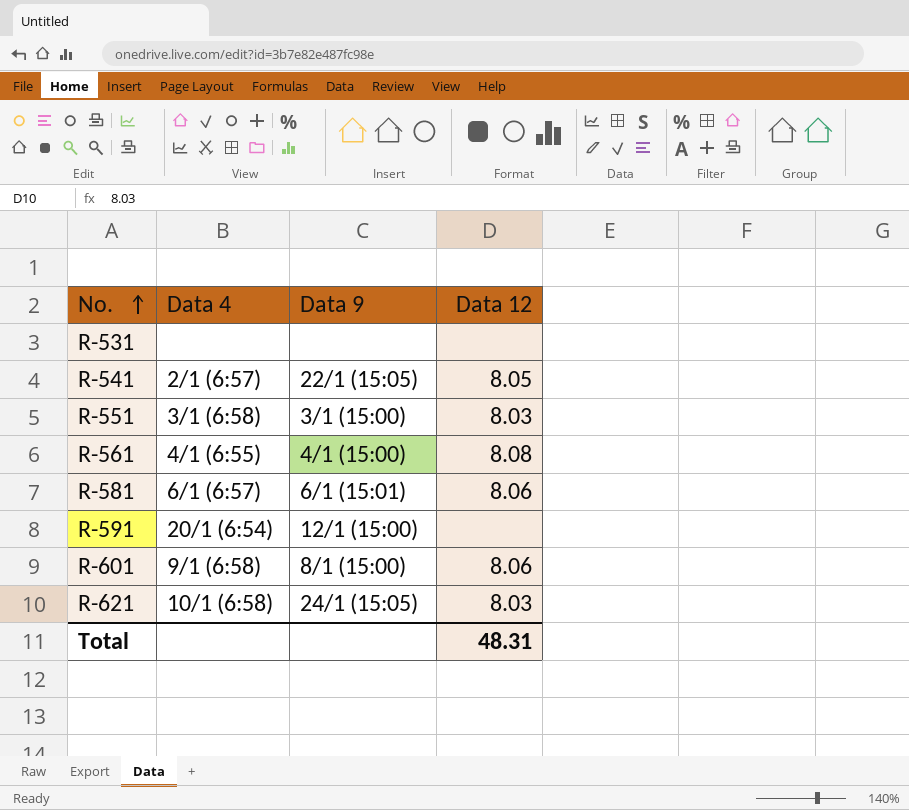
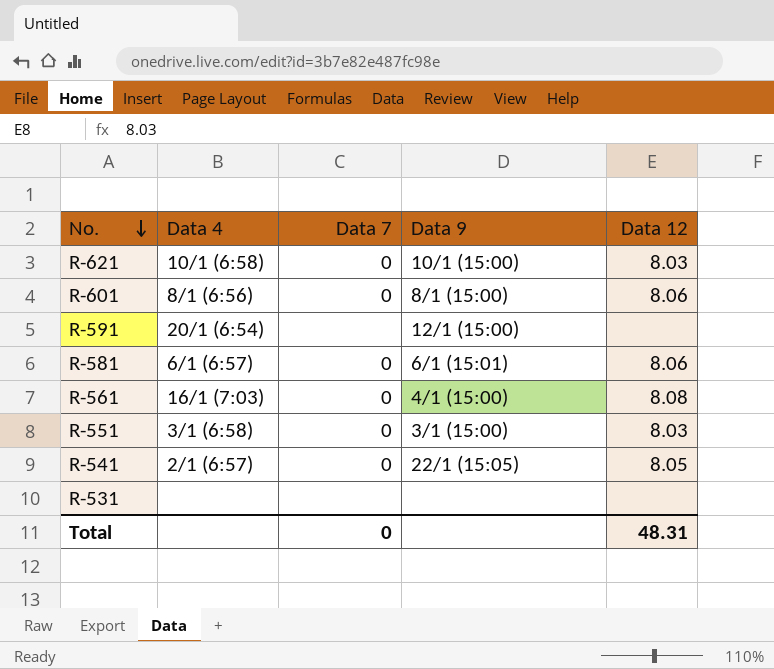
row order: No. ascending -> No. descending
column Data 7 | position: none -> 3
R-621 | Data 9: 24/1 (15:05) -> 10/1 (15:00)
R-601 | Data 4: 9/1 (6:58) -> 8/1 (6:56)
R-561 | Data 4: 4/1 (6:55) -> 16/1 (7:03)

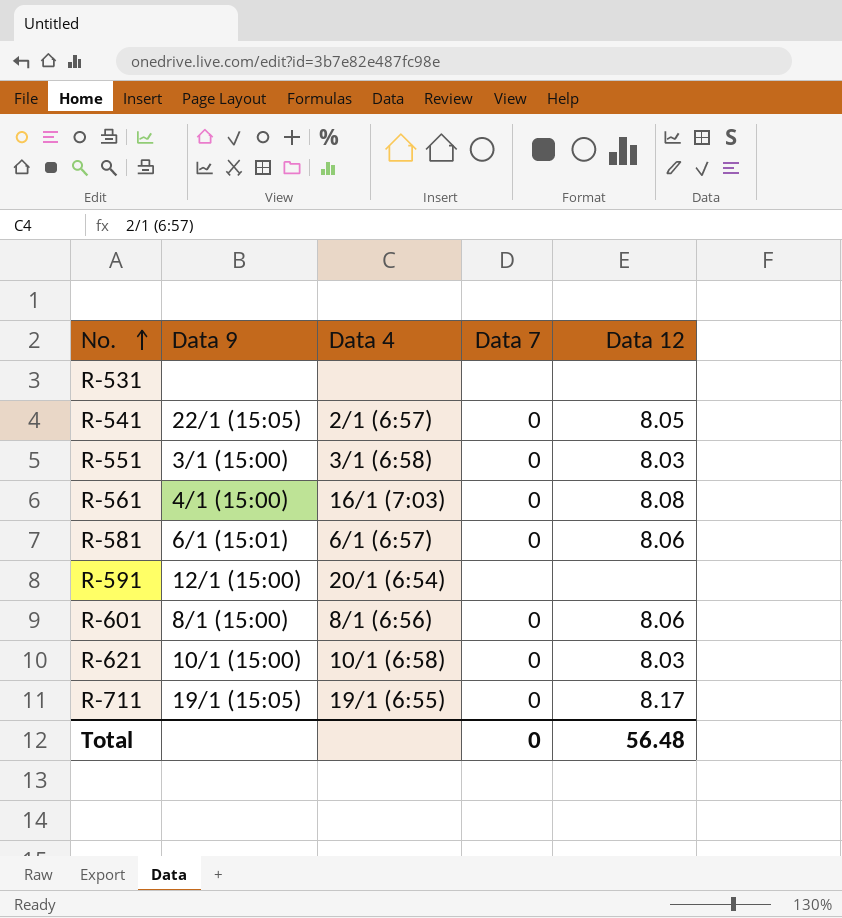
row order: No. descending -> No. ascending
column Data 9 | position: 4 -> 2
row R-711: none -> 19/1 (15:05) | 19/1 (6:55) | 0 | 8.17
Total | Data 12: 48.31 -> 56.48

